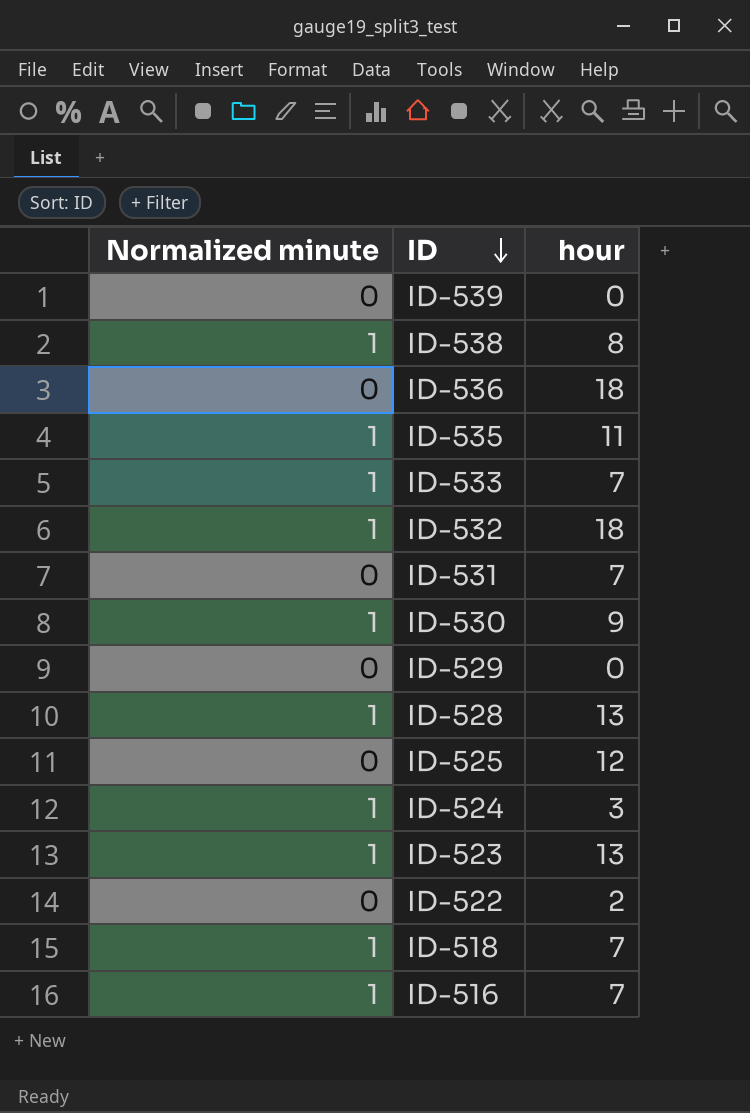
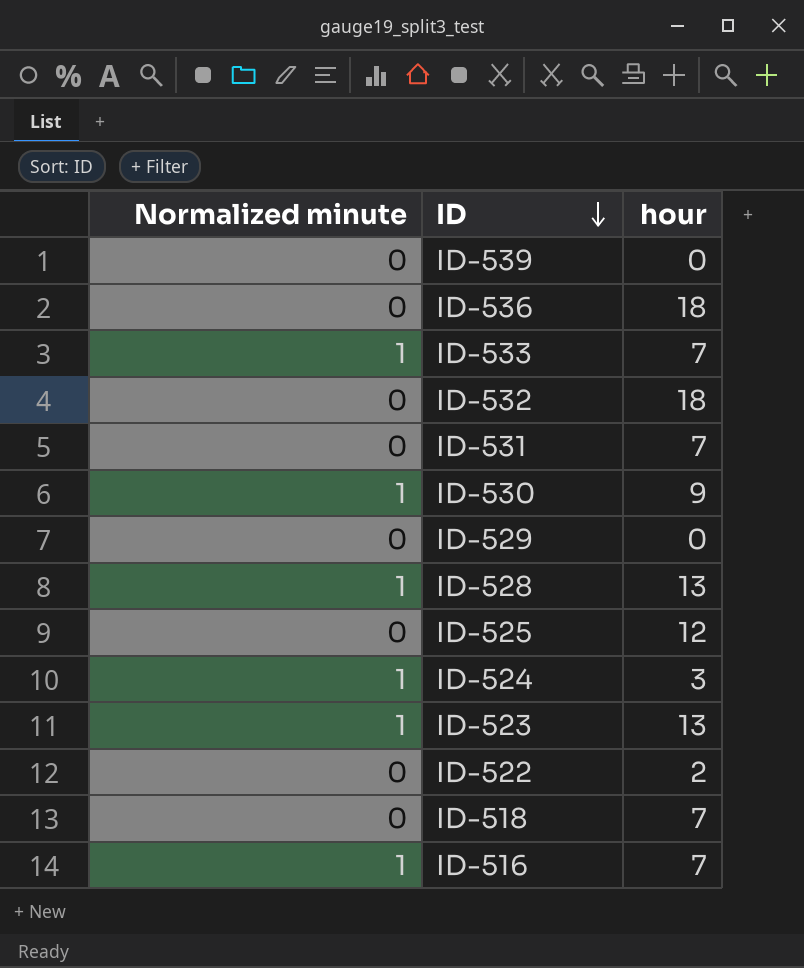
row ID-538: 1 | 8 -> none
row ID-535: 1 | 11 -> none
ID-532 | Normalized minute: 1 -> 0
ID-518 | Normalized minute: 1 -> 0

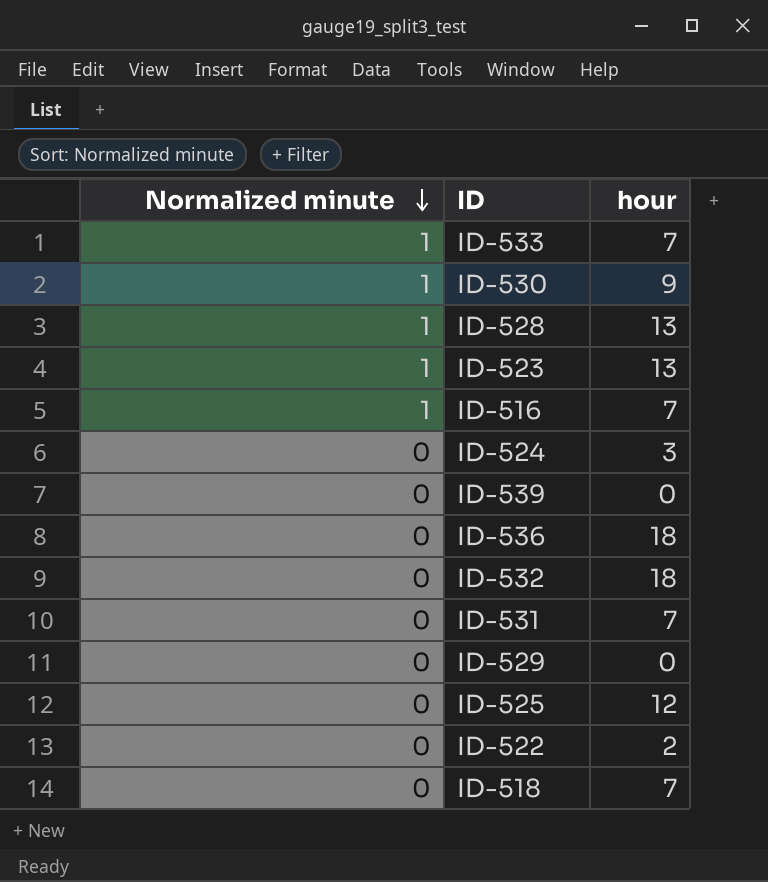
row order: ID descending -> Normalized minute descending
ID-524 | Normalized minute: 1 -> 0

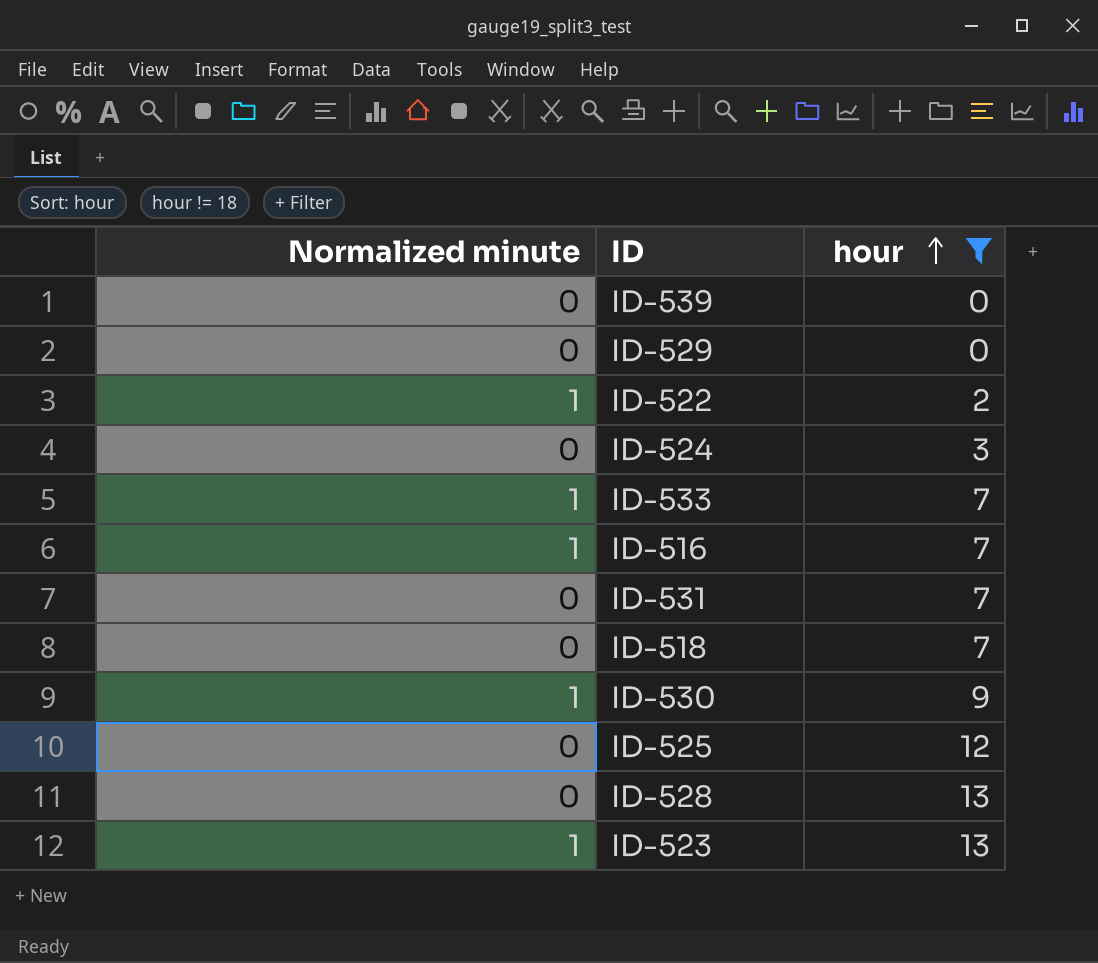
filter: none -> hour != 18
row order: Normalized minute descending -> hour ascending
ID-522 | Normalized minute: 0 -> 1
ID-528 | Normalized minute: 1 -> 0

